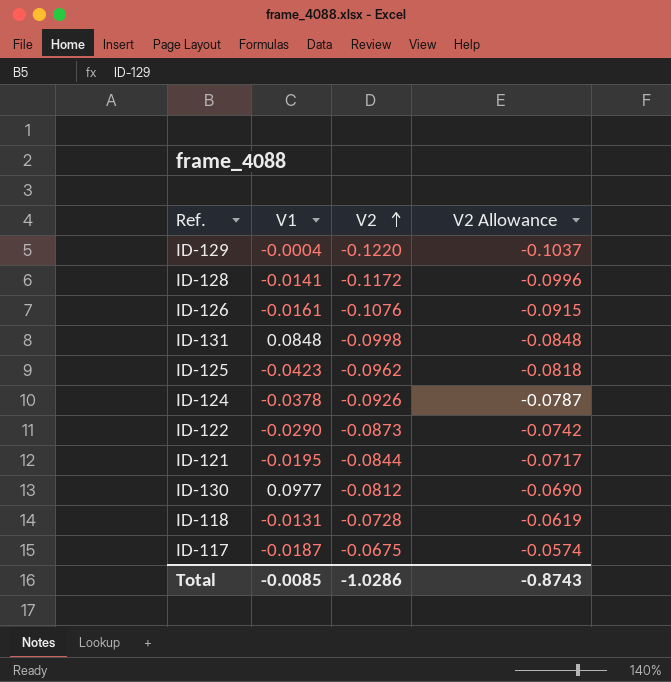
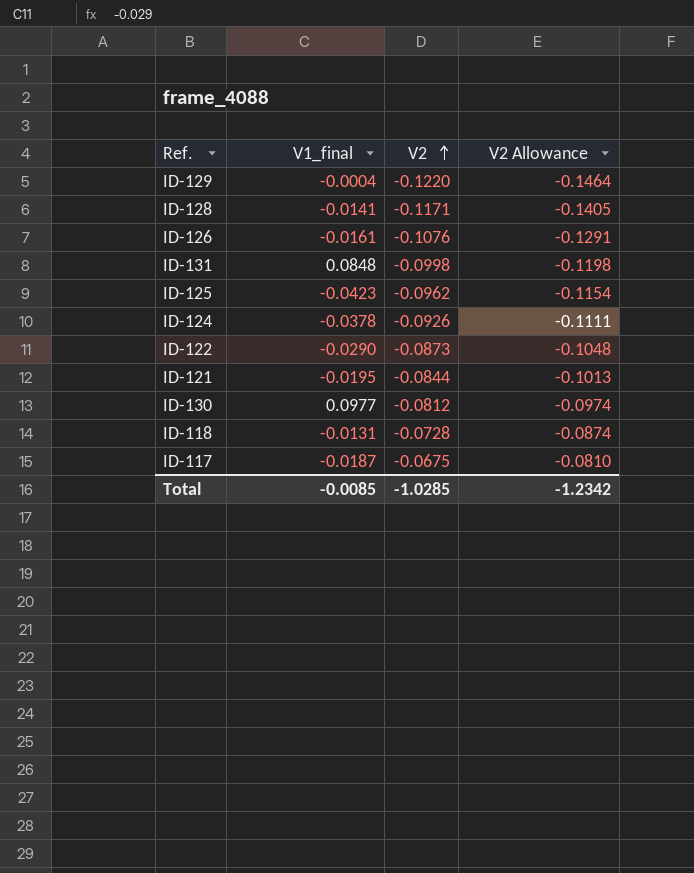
column name: V1 -> V1_final
column V2 Allowance | formula: [V2] * 0.85 -> [V2] * 1.2
ID-128 | V2: -0.1172 -> -0.1171
Total | V2: -1.0286 -> -1.0285
Total | V2 Allowance: -0.8743 -> -1.2342

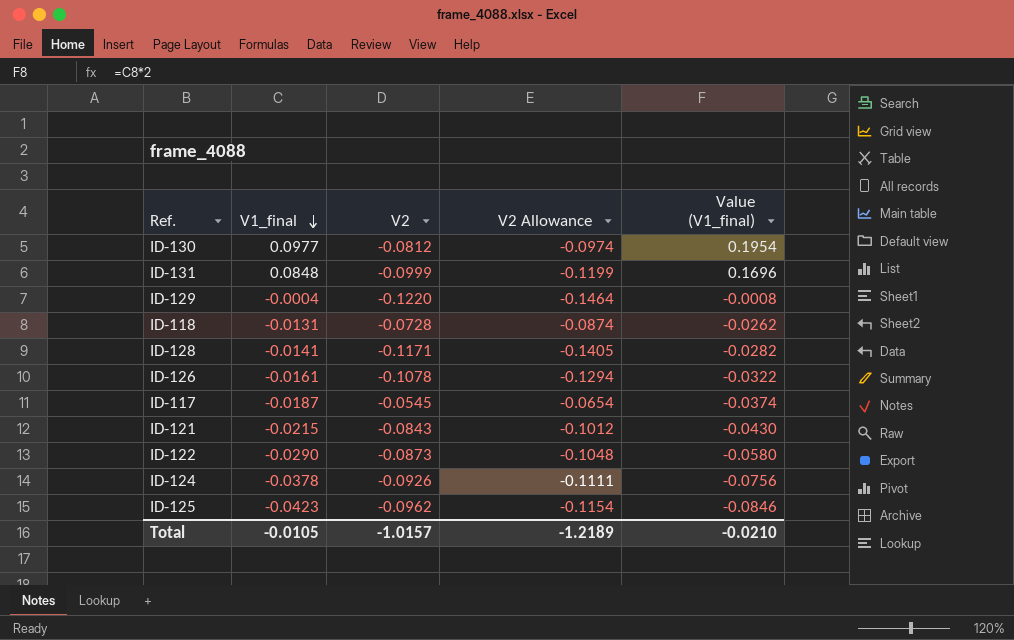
row order: V2 ascending -> V1_final descending
column Value (V1_final) | formula: none -> [V1_final] * 2
ID-131 | V2: -0.0998 -> -0.0999
ID-131 | V2 Allowance: -0.1198 -> -0.1199
ID-126 | V2: -0.1076 -> -0.1078
ID-126 | V2 Allowance: -0.1291 -> -0.1294
ID-117 | V2: -0.0675 -> -0.0545
ID-117 | V2 Allowance: -0.0810 -> -0.0654
ID-121 | V1_final: -0.0195 -> -0.0215
ID-121 | V2: -0.0844 -> -0.0843
ID-121 | V2 Allowance: -0.1013 -> -0.1012
Total | V1_final: -0.0085 -> -0.0105
Total | V2: -1.0285 -> -1.0157
Total | V2 Allowance: -1.2342 -> -1.2189

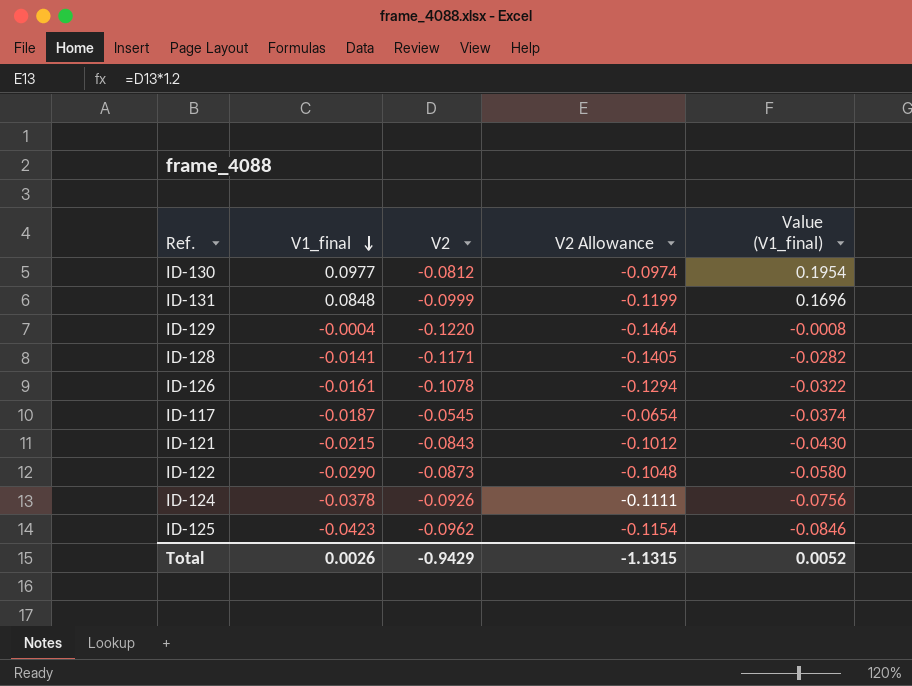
row ID-118: -0.0131 | -0.0728 | -0.0874 | -0.0262 -> none
Total | V1_final: -0.0105 -> 0.0026
Total | V2: -1.0157 -> -0.9429
Total | V2 Allowance: -1.2189 -> -1.1315
Total | Value (V1_final): -0.0210 -> 0.0052

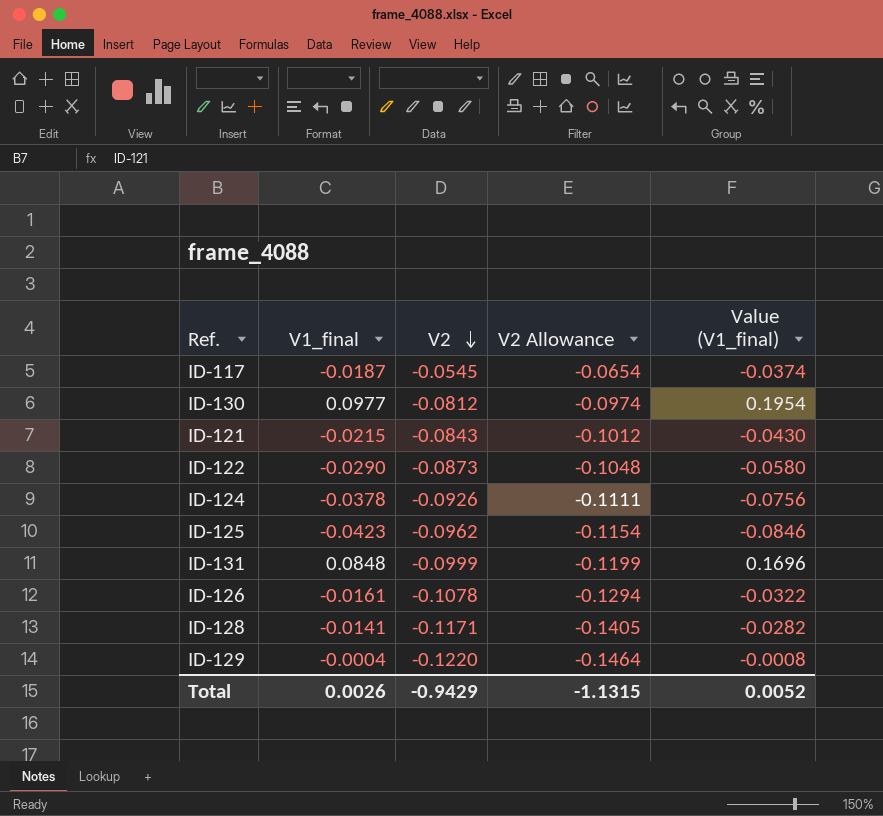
row order: V1_final descending -> V2 descending

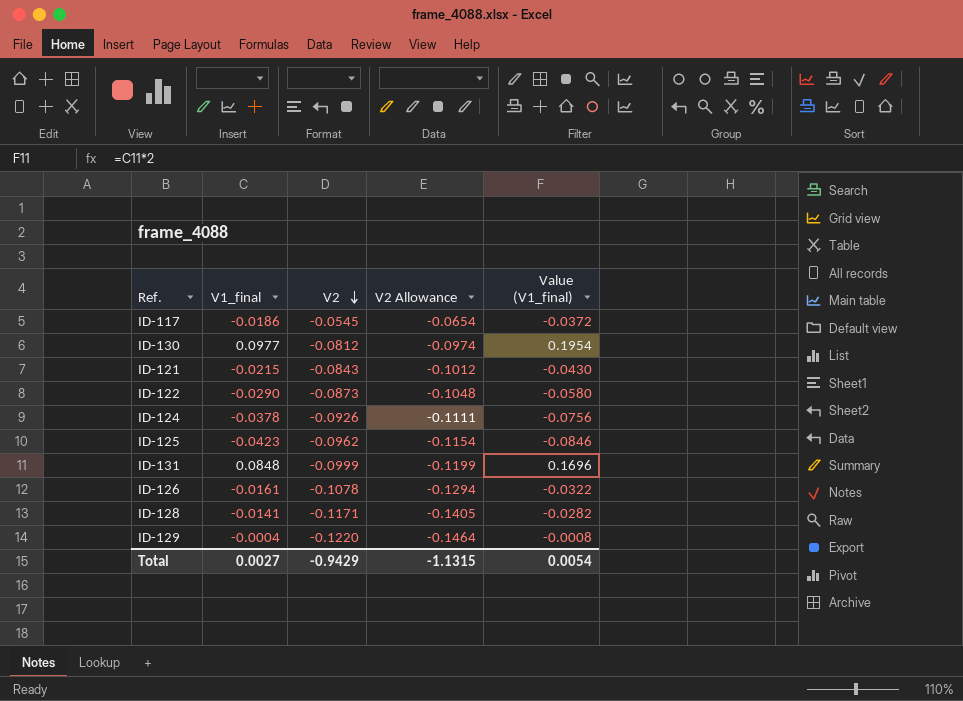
ID-117 | V1_final: -0.0187 -> -0.0186
ID-117 | Value (V1_final): -0.0374 -> -0.0372
Total | V1_final: 0.0026 -> 0.0027
Total | Value (V1_final): 0.0052 -> 0.0054

